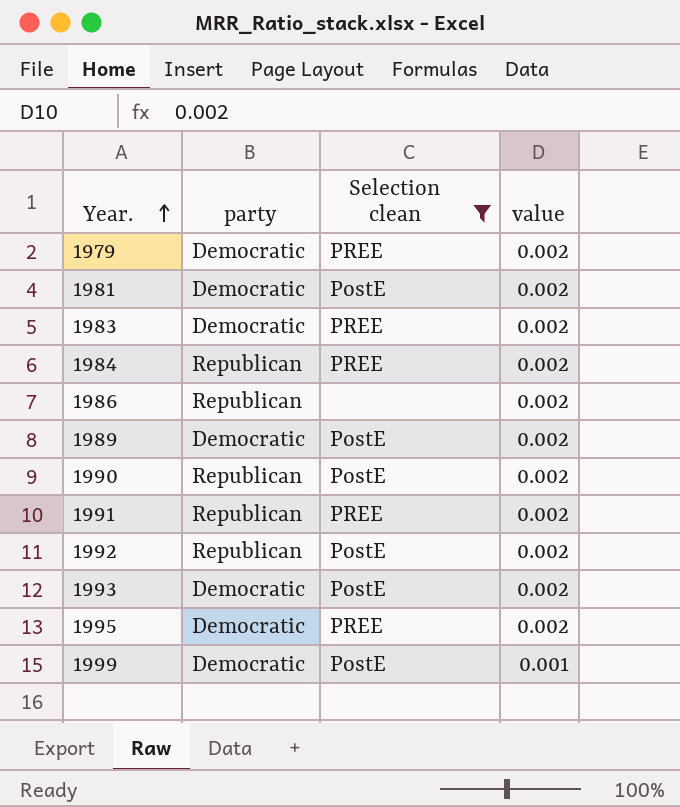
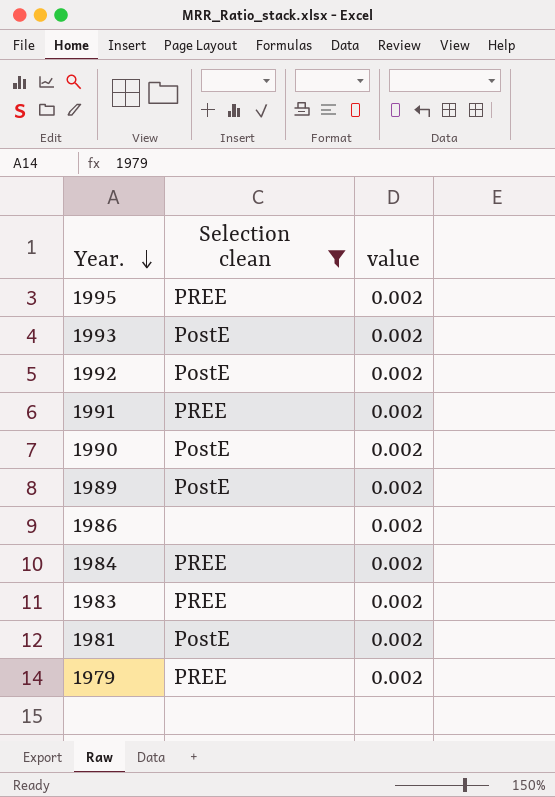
row order: Year. ascending -> Year. descending
column party | position: 2 -> none
row 1999: Democratic | PostE | 0.001 -> none

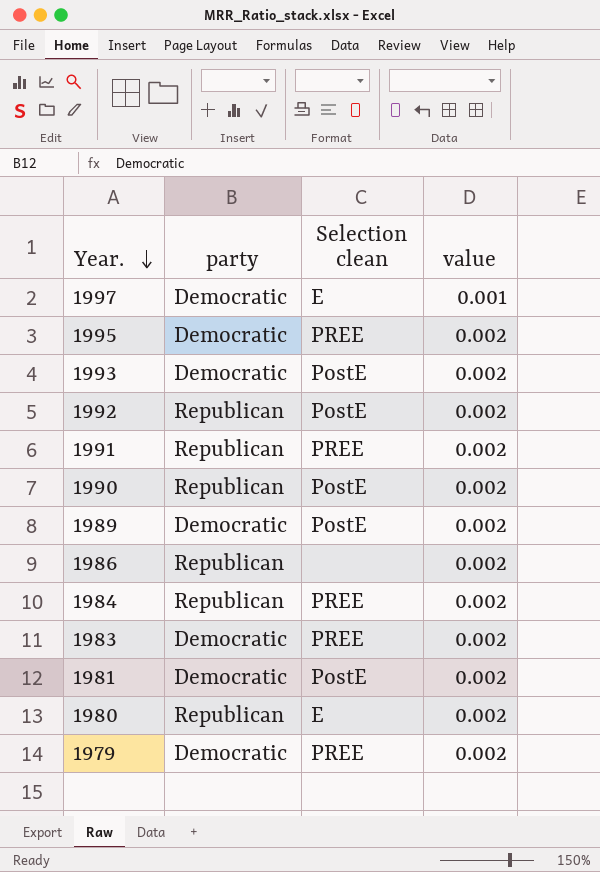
filter: Selection clean != E -> none
column party | position: none -> 2

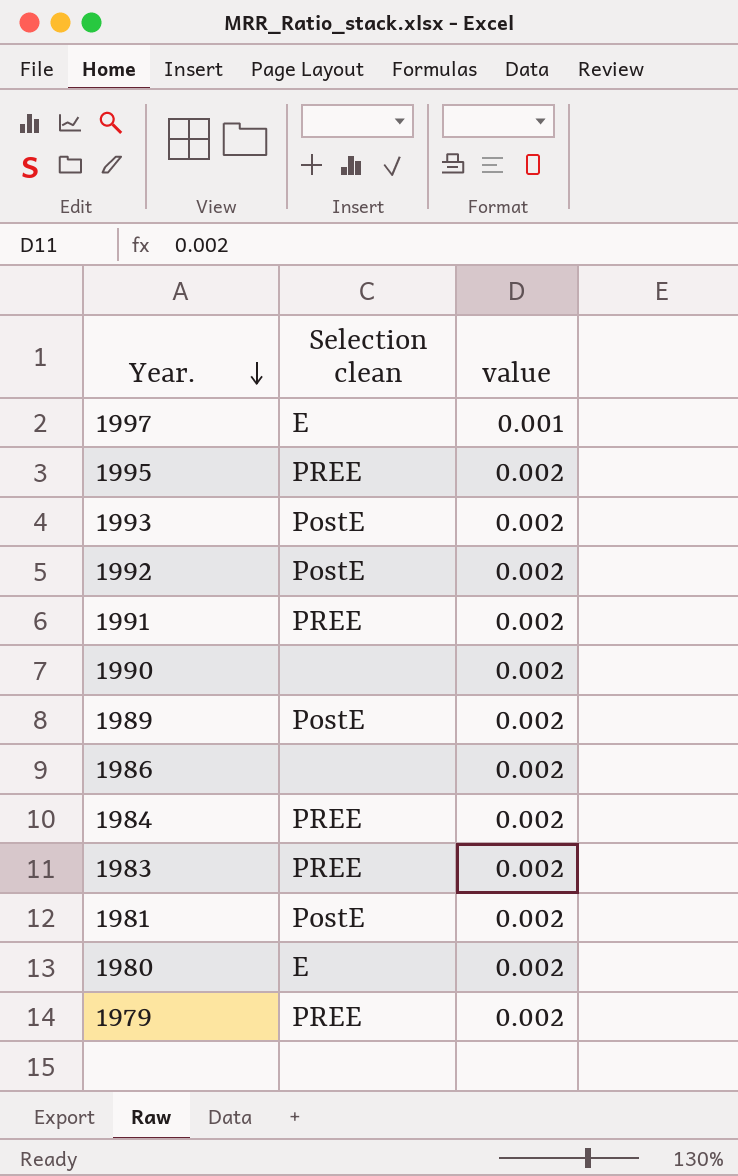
column party | position: 2 -> none
1990 | Selection clean: PostE -> none

